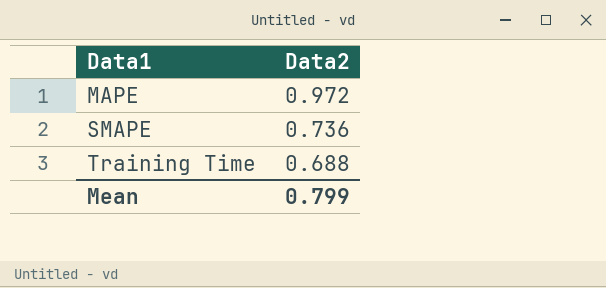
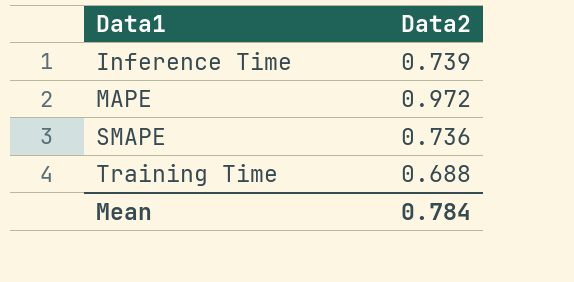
row Inference Time: none -> 0.739
Mean | Data2: 0.799 -> 0.784

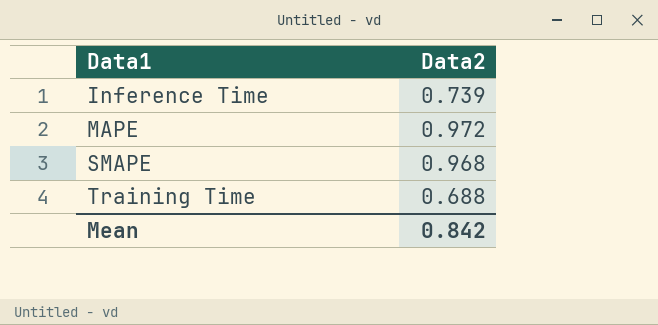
SMAPE | Data2: 0.736 -> 0.968
Mean | Data2: 0.784 -> 0.842

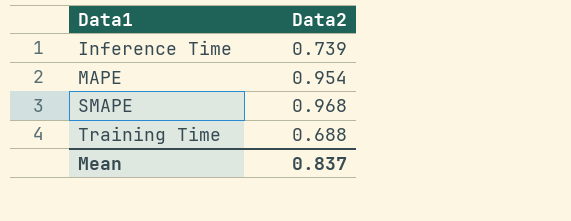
MAPE | Data2: 0.972 -> 0.954
Mean | Data2: 0.842 -> 0.837

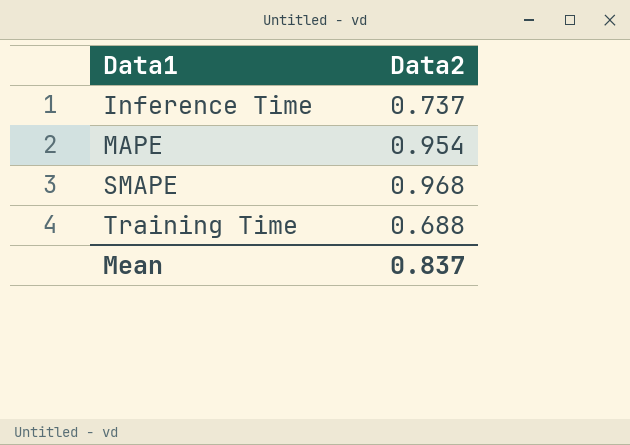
Inference Time | Data2: 0.739 -> 0.737

